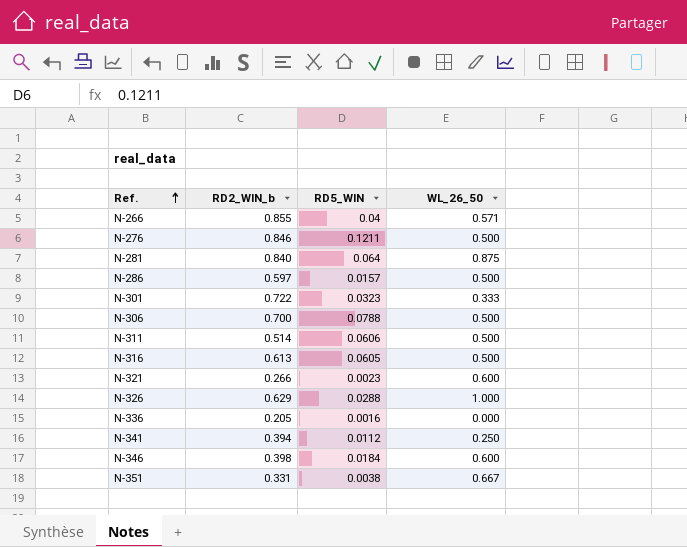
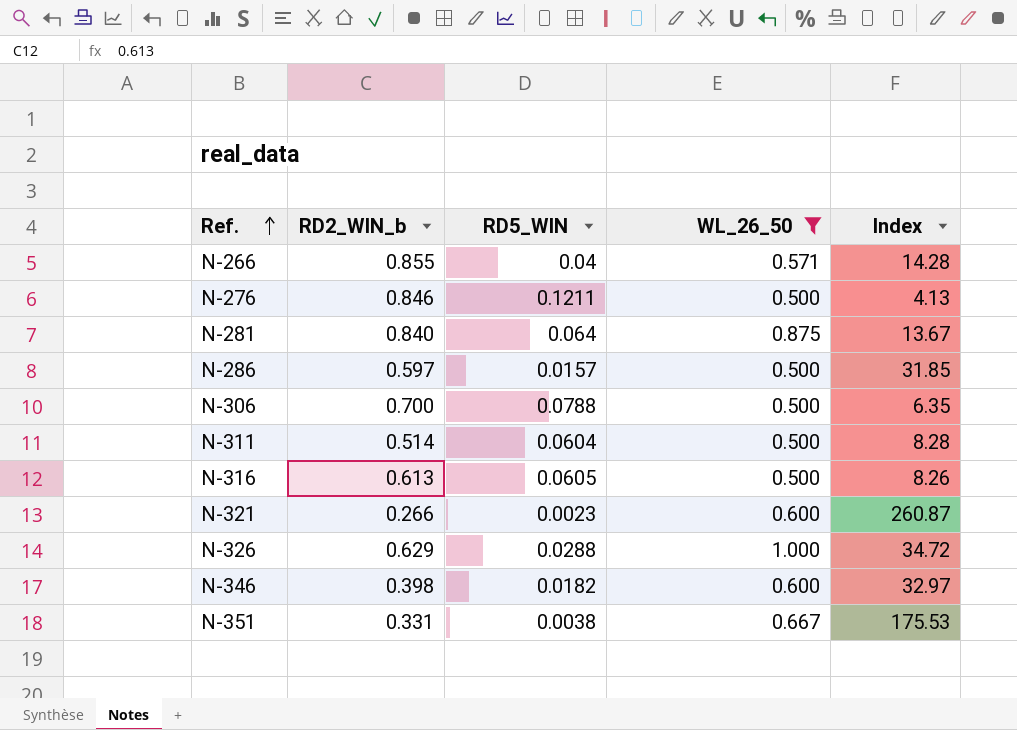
filter: none -> WL_26_50 >= 0.500
column Index | formula: none -> [WL_26_50] / [RD5_WIN]
N-311 | RD5_WIN: 0.0606 -> 0.0604
N-346 | RD5_WIN: 0.0184 -> 0.0182

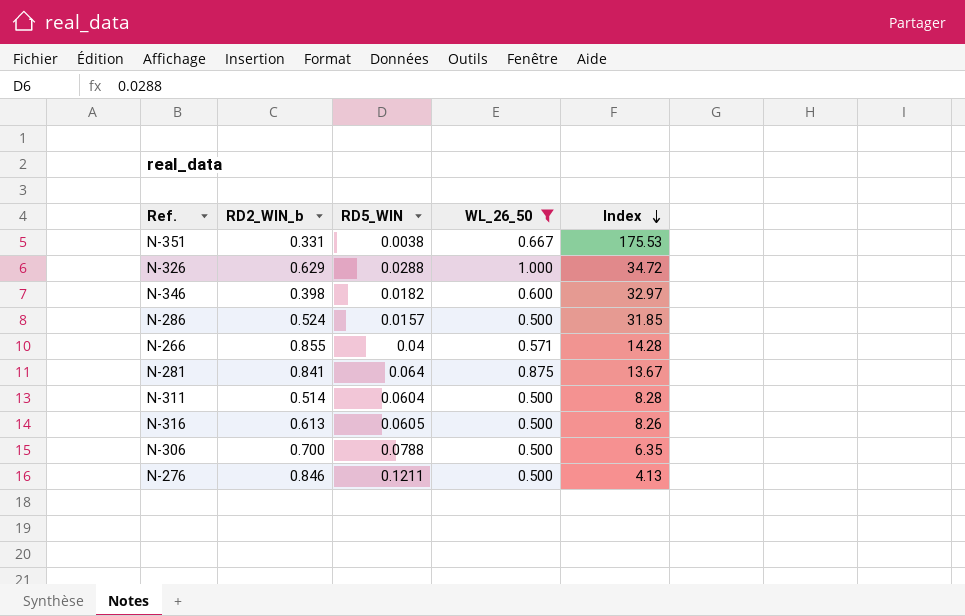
row order: Ref. ascending -> Index descending
row N-321: 0.266 | 0.0023 | 0.600 | 260.87 -> none
N-286 | RD2_WIN_b: 0.597 -> 0.524
N-281 | RD2_WIN_b: 0.840 -> 0.841

